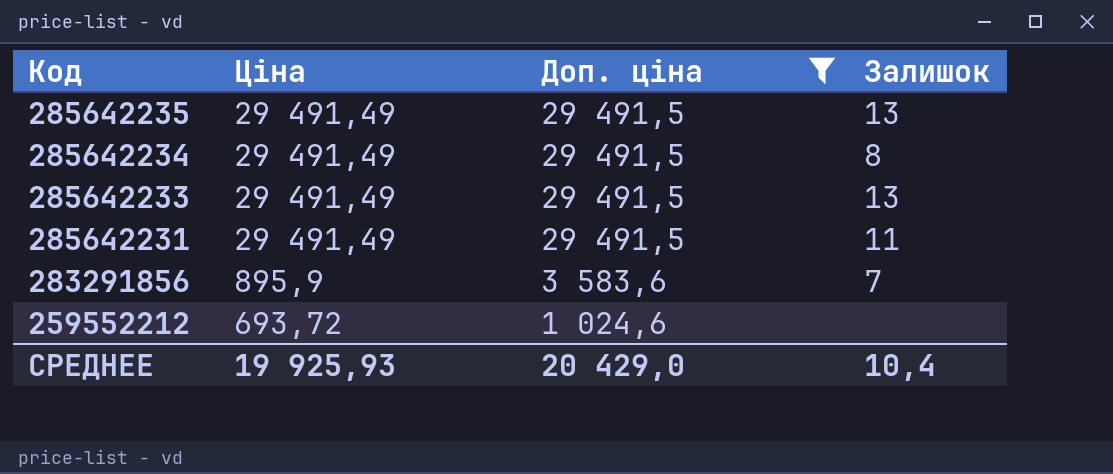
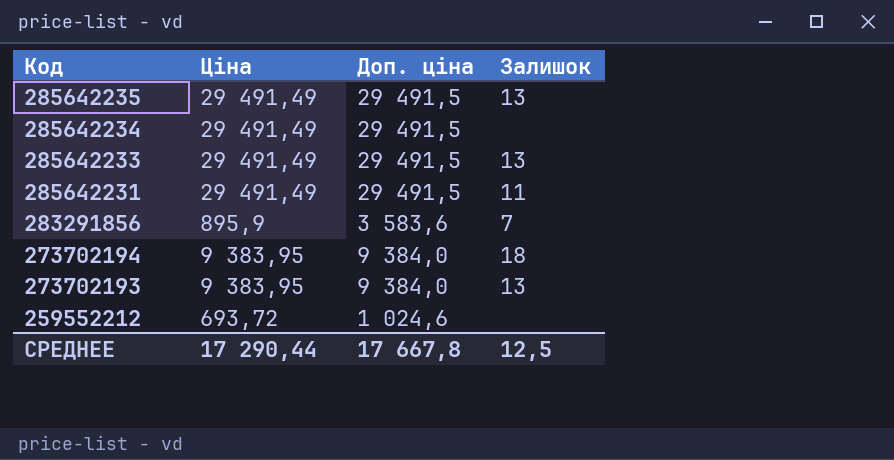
filter: Доп. ціна != 9 384,0 -> none
285642234 | Залишок: 8 -> none
СРЕДНЕЕ | Ціна: 19 925,93 -> 17 290,44
СРЕДНЕЕ | Доп. ціна: 20 429,0 -> 17 667,8
СРЕДНЕЕ | Залишок: 10,4 -> 12,5

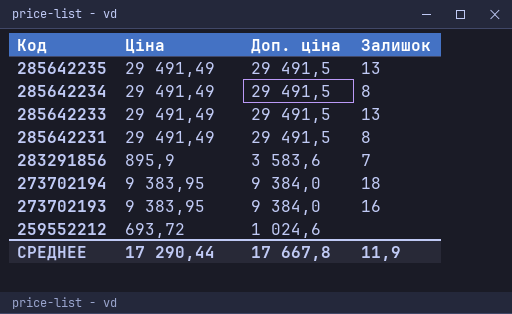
285642234 | Залишок: none -> 8
285642231 | Залишок: 11 -> 8
273702193 | Залишок: 13 -> 16
СРЕДНЕЕ | Залишок: 12,5 -> 11,9

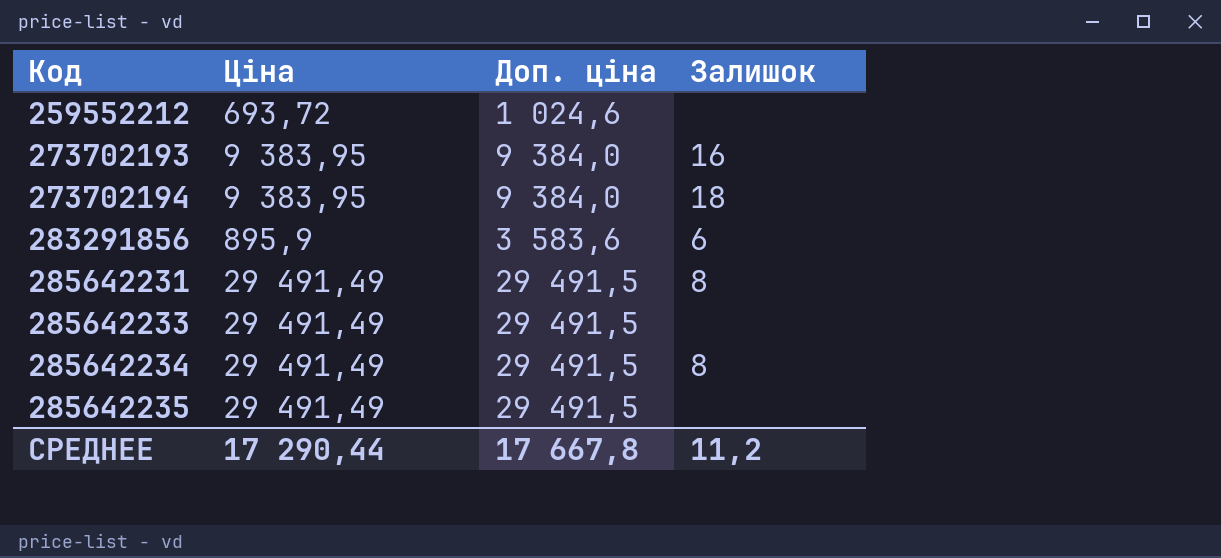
row order: Код descending -> Код ascending
283291856 | Залишок: 7 -> 6
285642233 | Залишок: 13 -> none
285642235 | Залишок: 13 -> none
СРЕДНЕЕ | Залишок: 11,9 -> 11,2

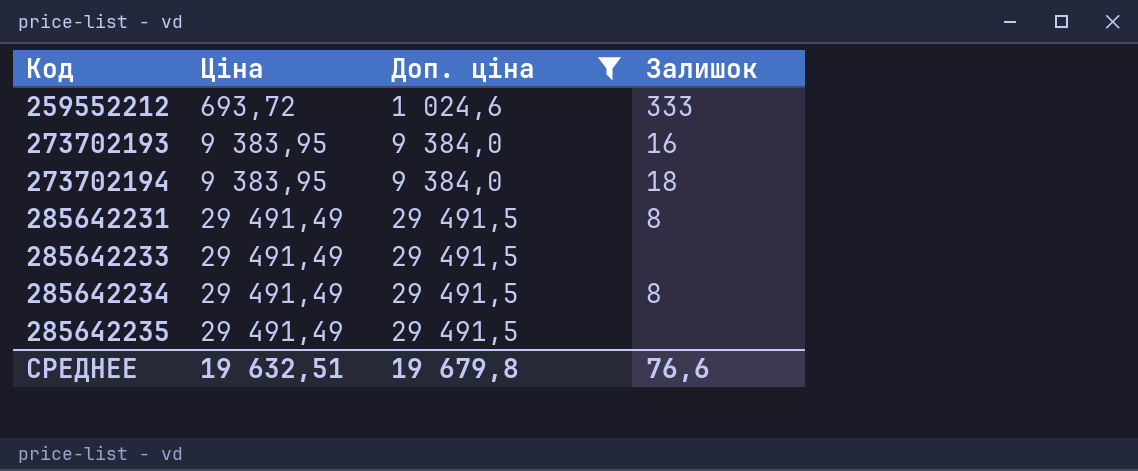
filter: none -> Доп. ціна != 3 583,6
259552212 | Залишок: none -> 333
СРЕДНЕЕ | Ціна: 17 290,44 -> 19 632,51
СРЕДНЕЕ | Доп. ціна: 17 667,8 -> 19 679,8
СРЕДНЕЕ | Залишок: 11,2 -> 76,6

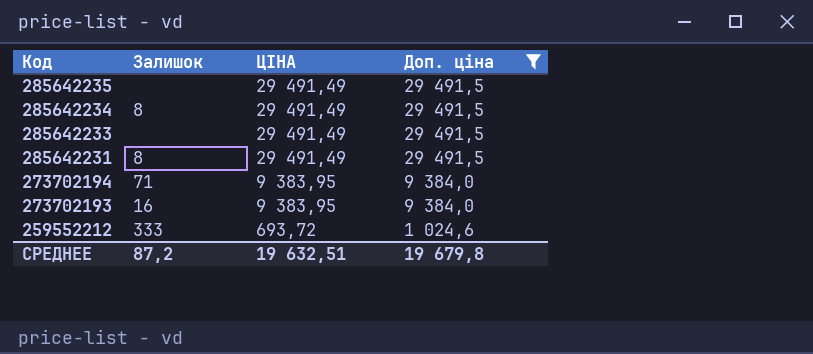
row order: Код ascending -> Код descending
column Залишок | position: 4 -> 2
column name: Ціна -> ЦІНА
273702194 | Залишок: 18 -> 71
СРЕДНЕЕ | Залишок: 76,6 -> 87,2

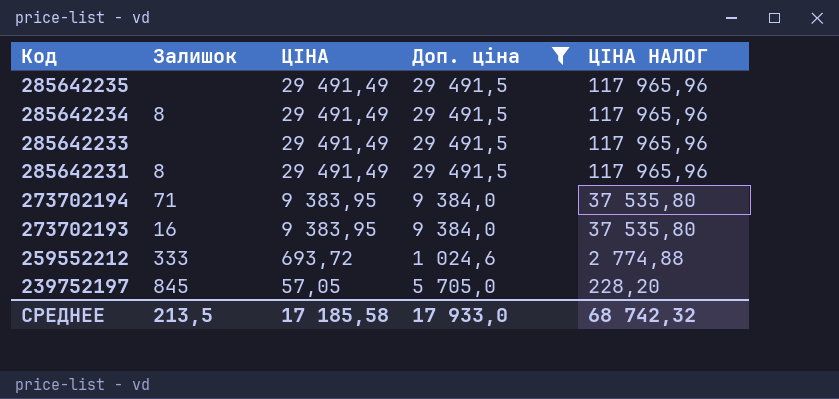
column ЦІНА НАЛОГ | formula: none -> [ЦІНА] * 4
row 239752197: none -> 845 | 57,05 | 5 705,0 | 228,20
СРЕДНЕЕ | Залишок: 87,2 -> 213,5
СРЕДНЕЕ | ЦІНА: 19 632,51 -> 17 185,58
СРЕДНЕЕ | Доп. ціна: 19 679,8 -> 17 933,0

